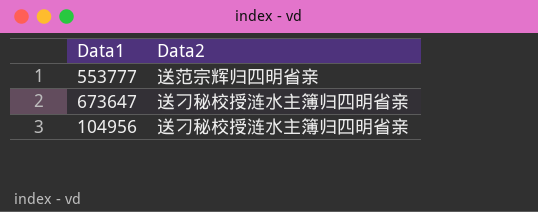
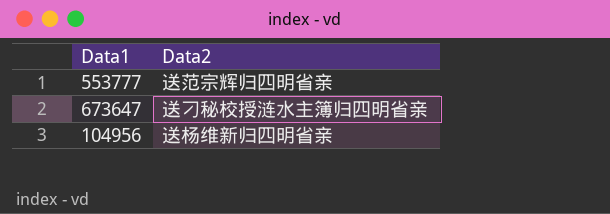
104956 | Data2: 送刁秘校授涟水主簿归四明省亲 -> 送杨维新归四明省亲

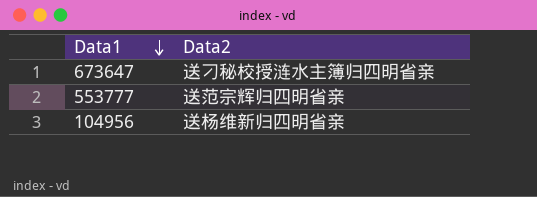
row order: none -> Data1 descending

